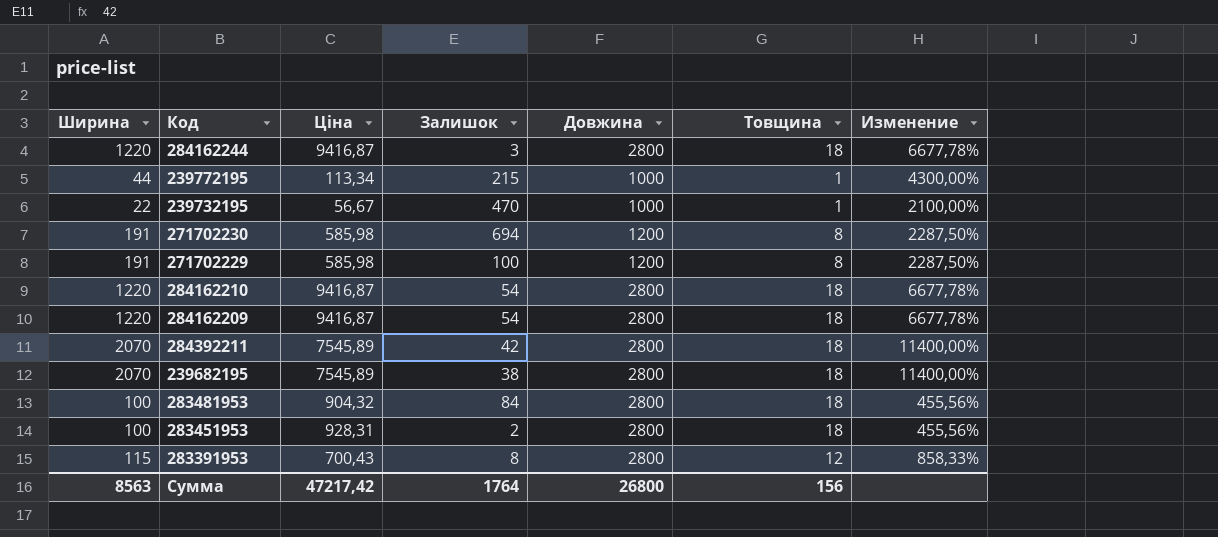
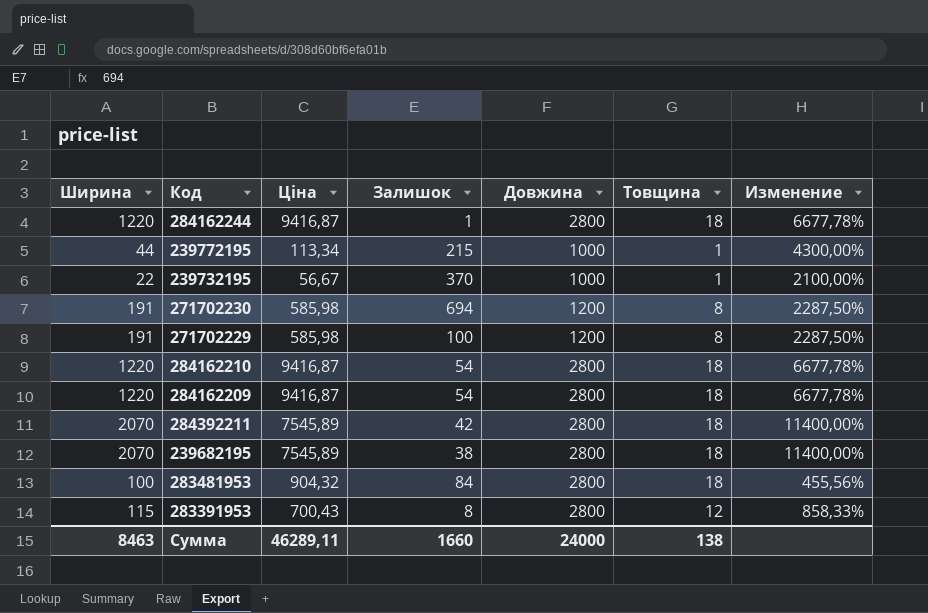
row 283451953: 100 | 928,31 | 2 | 2800 | 18 | 455,56% -> none
284162244 | Залишок: 3 -> 1
239732195 | Залишок: 470 -> 370
Сумма | Ширина: 8563 -> 8463
Сумма | Ціна: 47217,42 -> 46289,11
Сумма | Залишок: 1764 -> 1660
Сумма | Довжина: 26800 -> 24000
Сумма | Товщина: 156 -> 138

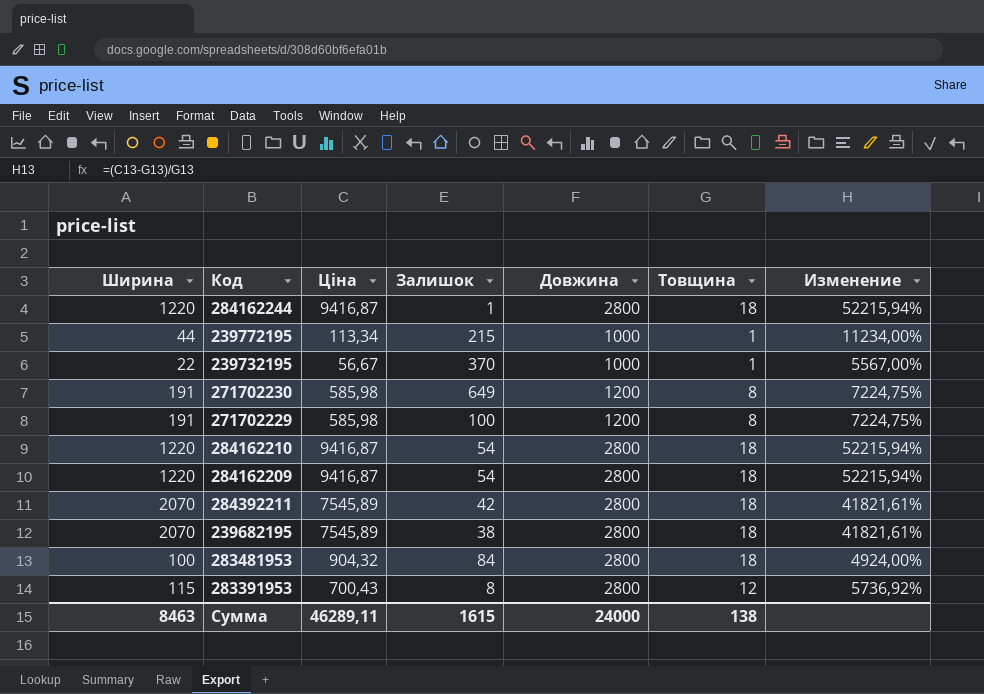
column Изменение | formula: ([Ширина] - [Товщина]) / [Товщина] -> ([Ціна] - [Товщина]) / [Товщина]
271702230 | Залишок: 694 -> 649
Сумма | Залишок: 1660 -> 1615

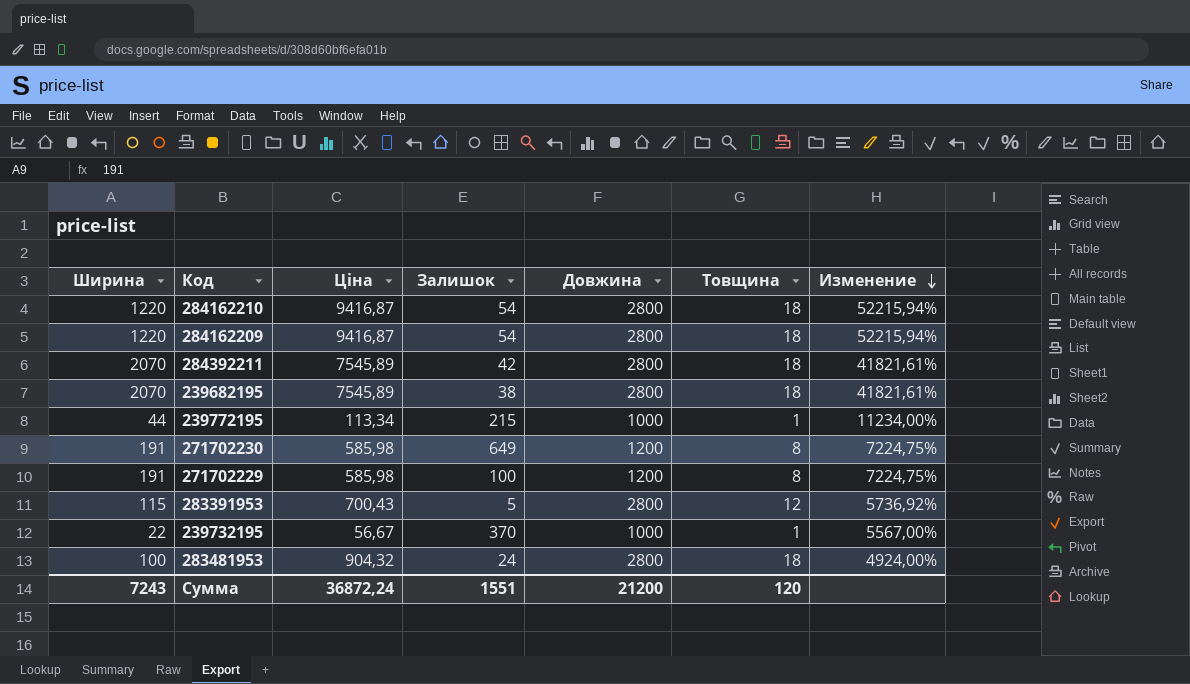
row order: none -> Изменение descending
row 284162244: 1220 | 9416,87 | 1 | 2800 | 18 | 52215,94% -> none
283391953 | Залишок: 8 -> 5
283481953 | Залишок: 84 -> 24
Сумма | Ширина: 8463 -> 7243
Сумма | Ціна: 46289,11 -> 36872,24
Сумма | Залишок: 1615 -> 1551
Сумма | Довжина: 24000 -> 21200
Сумма | Товщина: 138 -> 120

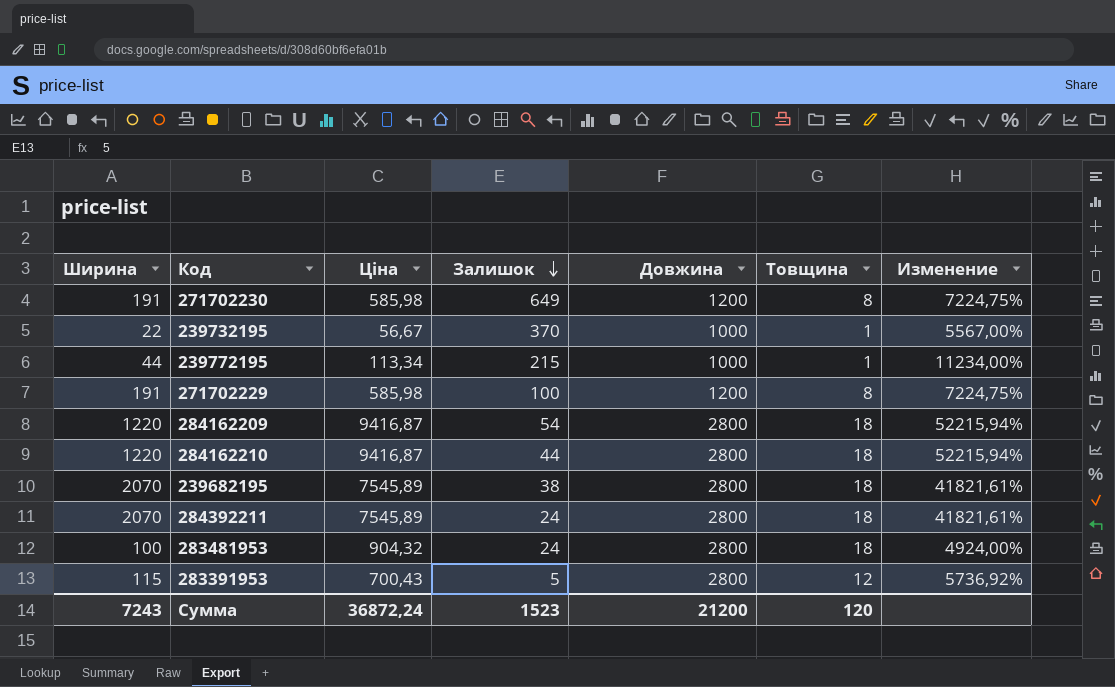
row order: Изменение descending -> Залишок descending
284162210 | Залишок: 54 -> 44
284392211 | Залишок: 42 -> 24
Сумма | Залишок: 1551 -> 1523

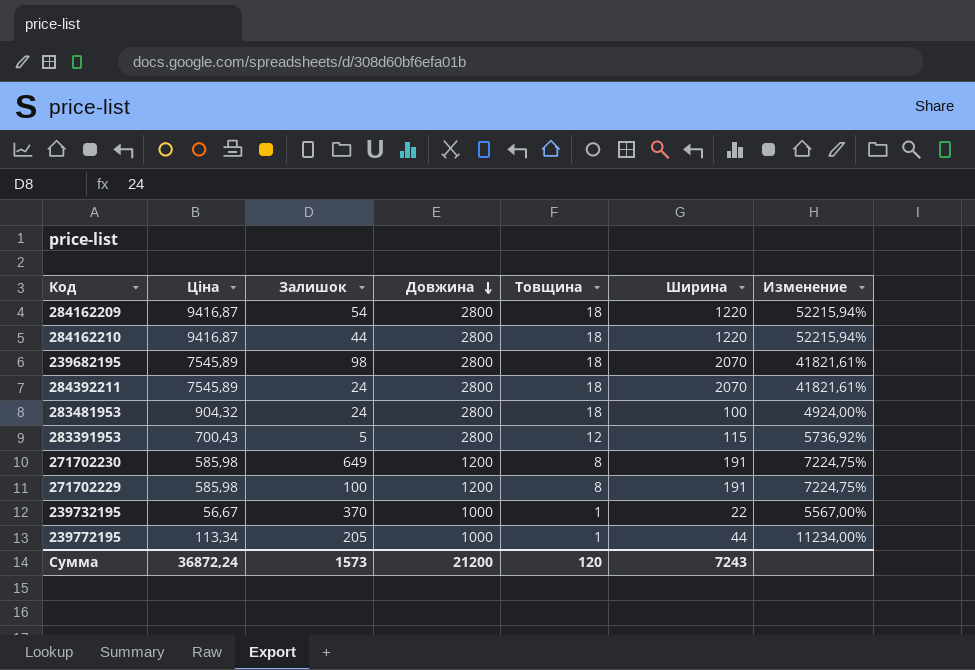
row order: Залишок descending -> Довжина descending
column Ширина | position: 1 -> 6
239682195 | Залишок: 38 -> 98
239772195 | Залишок: 215 -> 205
Сумма | Залишок: 1523 -> 1573

